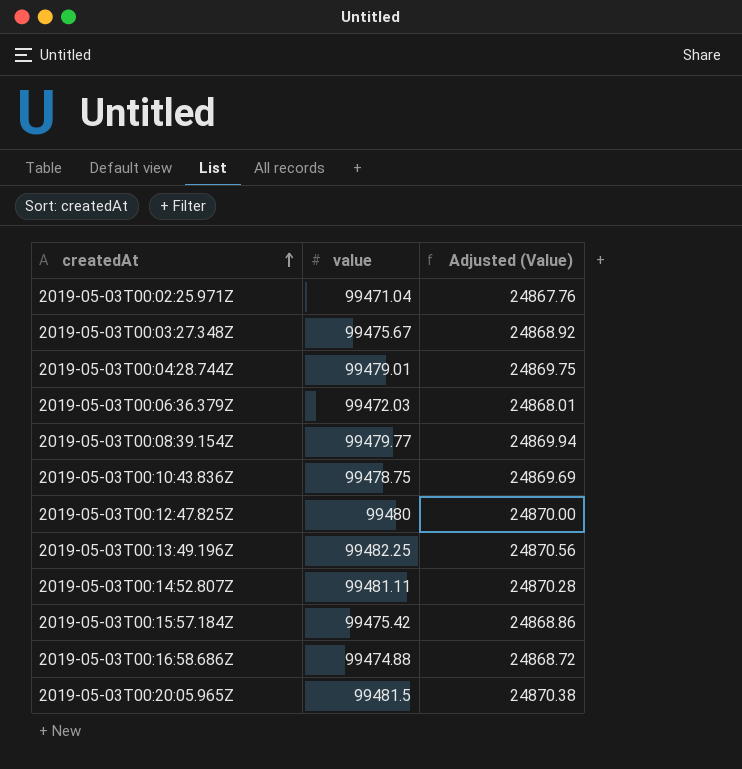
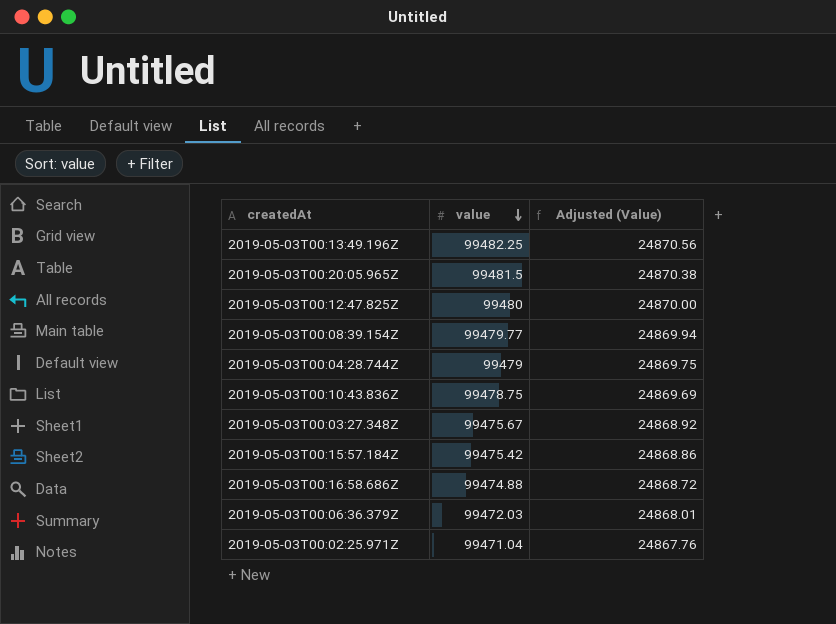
row order: createdAt ascending -> value descending
row 2019-05-03T00:14:52.807Z: 99481.11 | 24870.28 -> none
2019-05-03T00:04:28.744Z | value: 99479.01 -> 99479

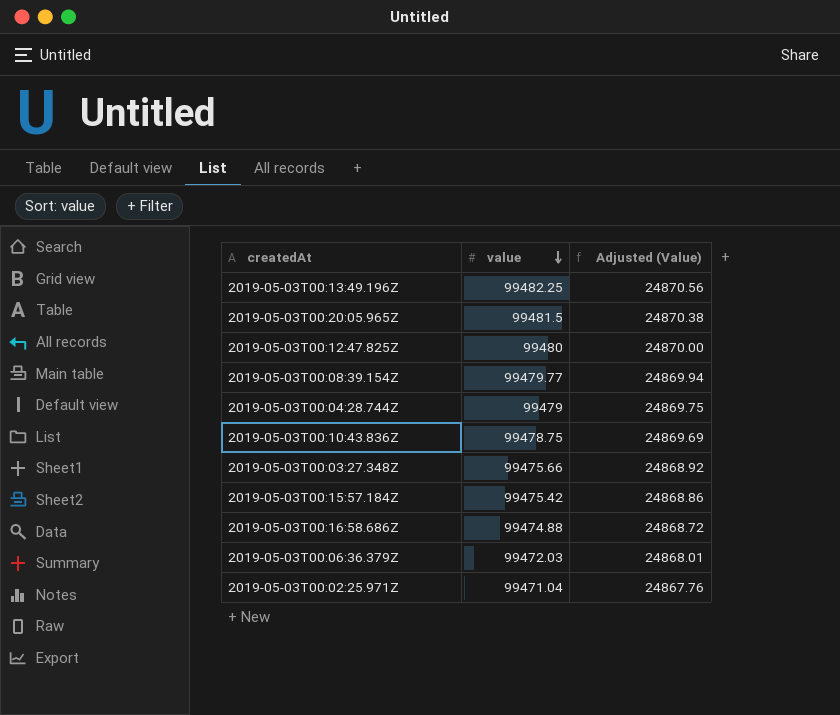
2019-05-03T00:03:27.348Z | value: 99475.67 -> 99475.66

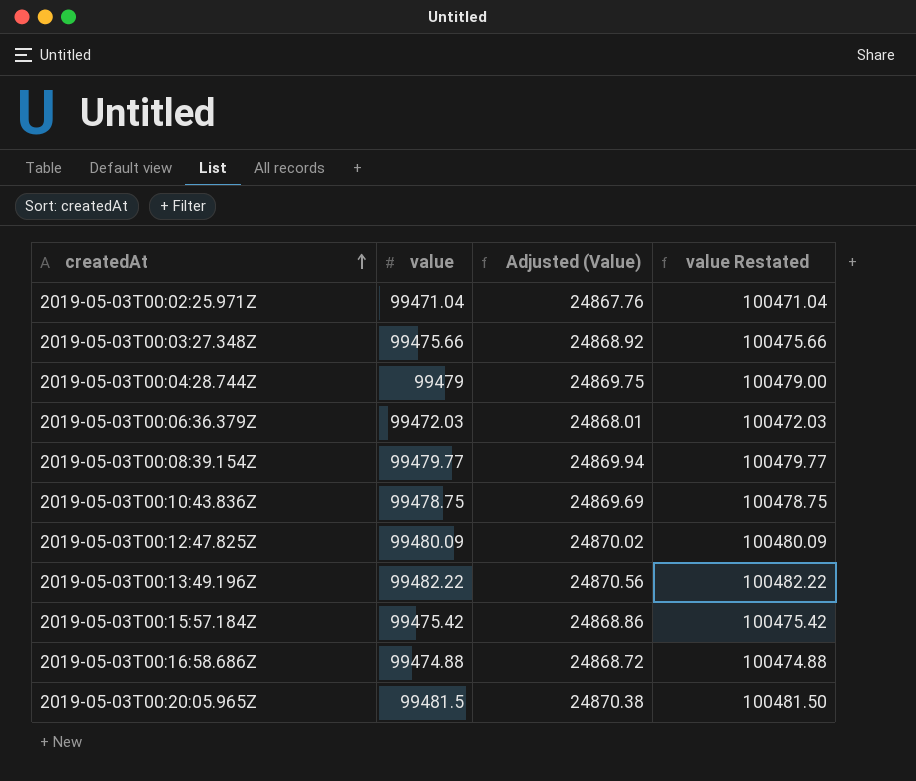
row order: value descending -> createdAt ascending
column value Restated | formula: none -> [value] + 1000
2019-05-03T00:12:47.825Z | value: 99480 -> 99480.09
2019-05-03T00:12:47.825Z | Adjusted (Value): 24870.00 -> 24870.02
2019-05-03T00:13:49.196Z | value: 99482.25 -> 99482.22

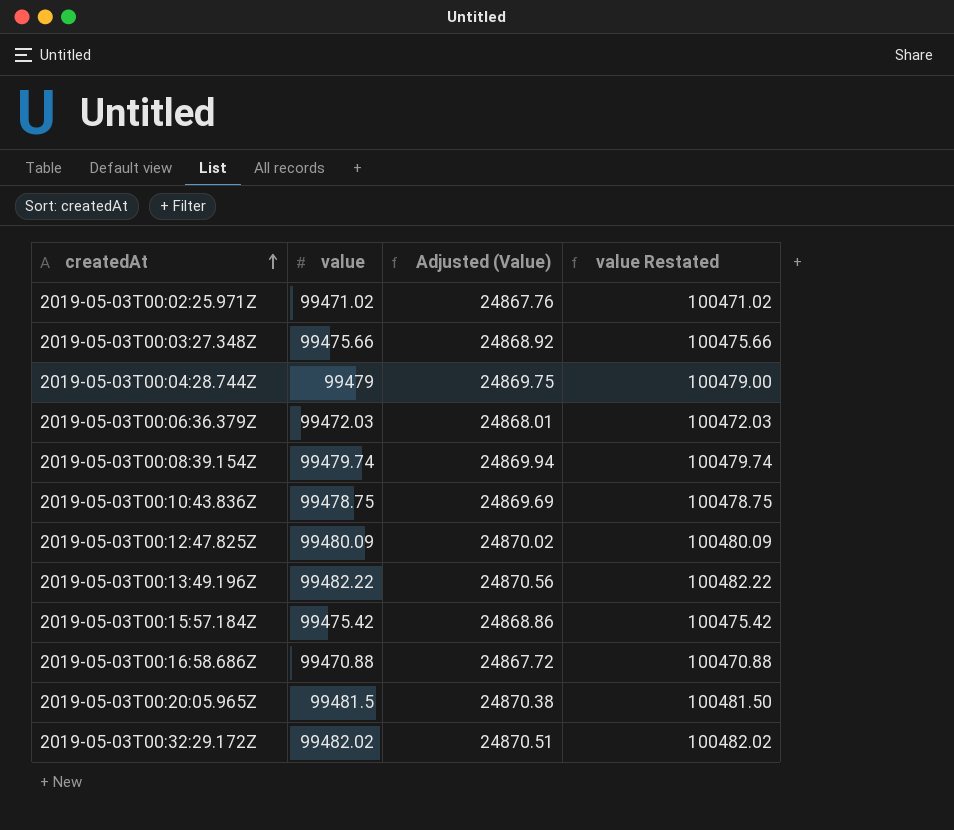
2019-05-03T00:02:25.971Z | value: 99471.04 -> 99471.02
2019-05-03T00:02:25.971Z | value Restated: 100471.04 -> 100471.02
2019-05-03T00:08:39.154Z | value: 99479.77 -> 99479.74
2019-05-03T00:08:39.154Z | value Restated: 100479.77 -> 100479.74
2019-05-03T00:16:58.686Z | value: 99474.88 -> 99470.88
2019-05-03T00:16:58.686Z | Adjusted (Value): 24868.72 -> 24867.72
2019-05-03T00:16:58.686Z | value Restated: 100474.88 -> 100470.88
row 2019-05-03T00:32:29.172Z: none -> 99482.02 | 24870.51 | 100482.02

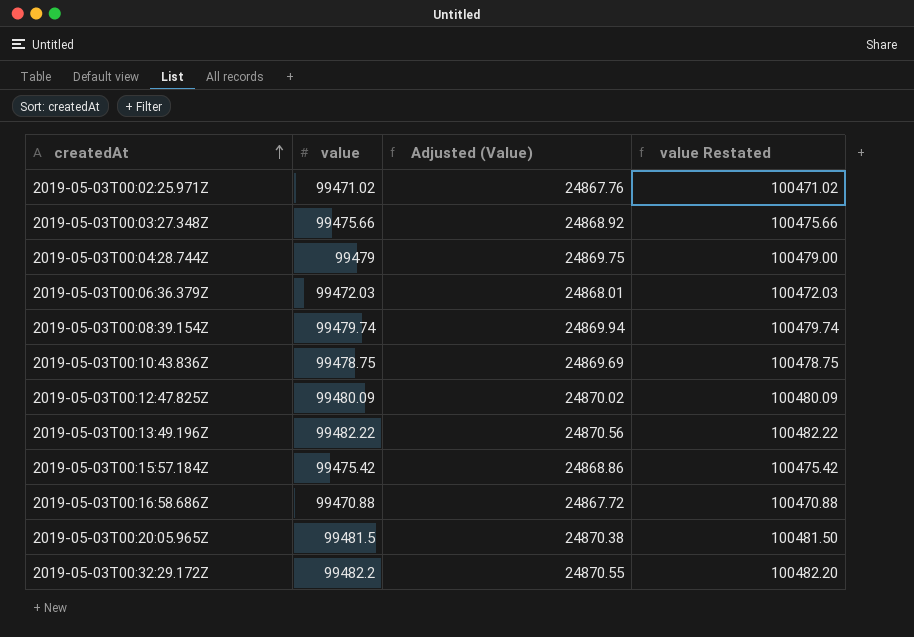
2019-05-03T00:32:29.172Z | value: 99482.02 -> 99482.2
2019-05-03T00:32:29.172Z | Adjusted (Value): 24870.51 -> 24870.55
2019-05-03T00:32:29.172Z | value Restated: 100482.02 -> 100482.20

